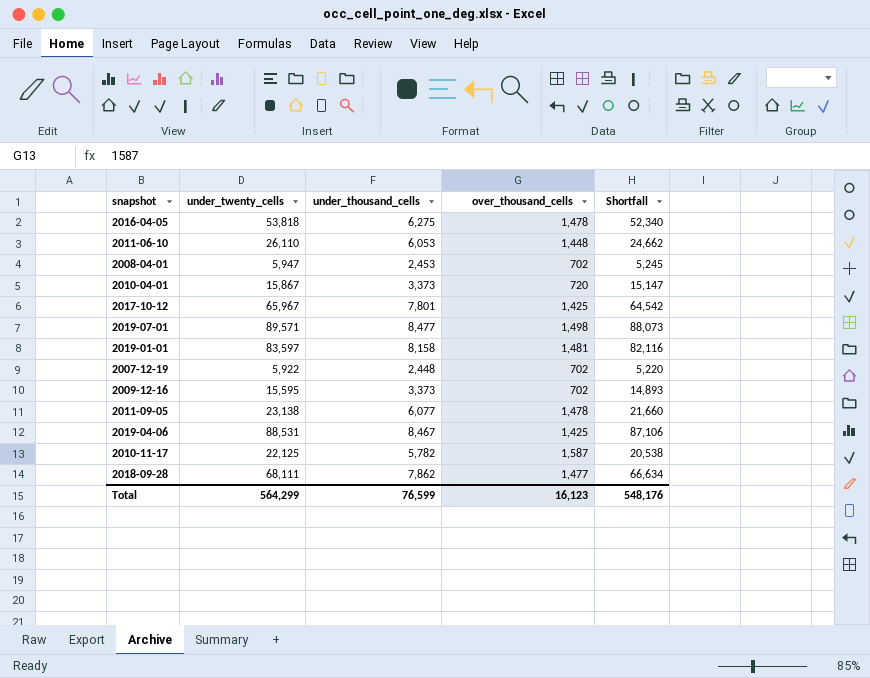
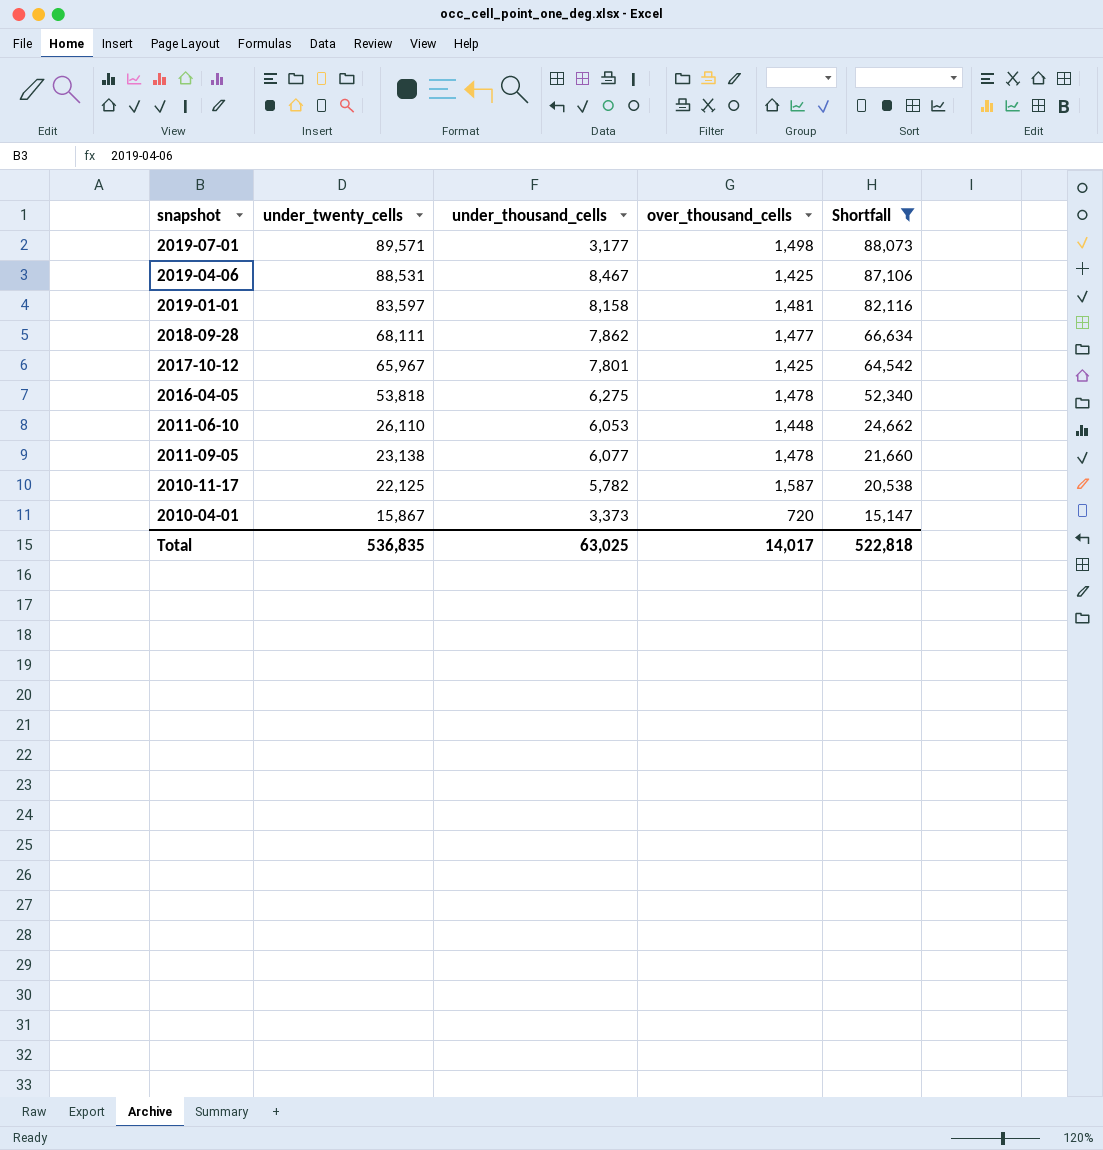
filter: none -> Shortfall >= 15,147
row order: none -> under_twenty_cells descending
2019-07-01 | under_thousand_cells: 8,477 -> 3,177
Total | under_twenty_cells: 564,299 -> 536,835
Total | under_thousand_cells: 76,599 -> 63,025
Total | over_thousand_cells: 16,123 -> 14,017
Total | Shortfall: 548,176 -> 522,818

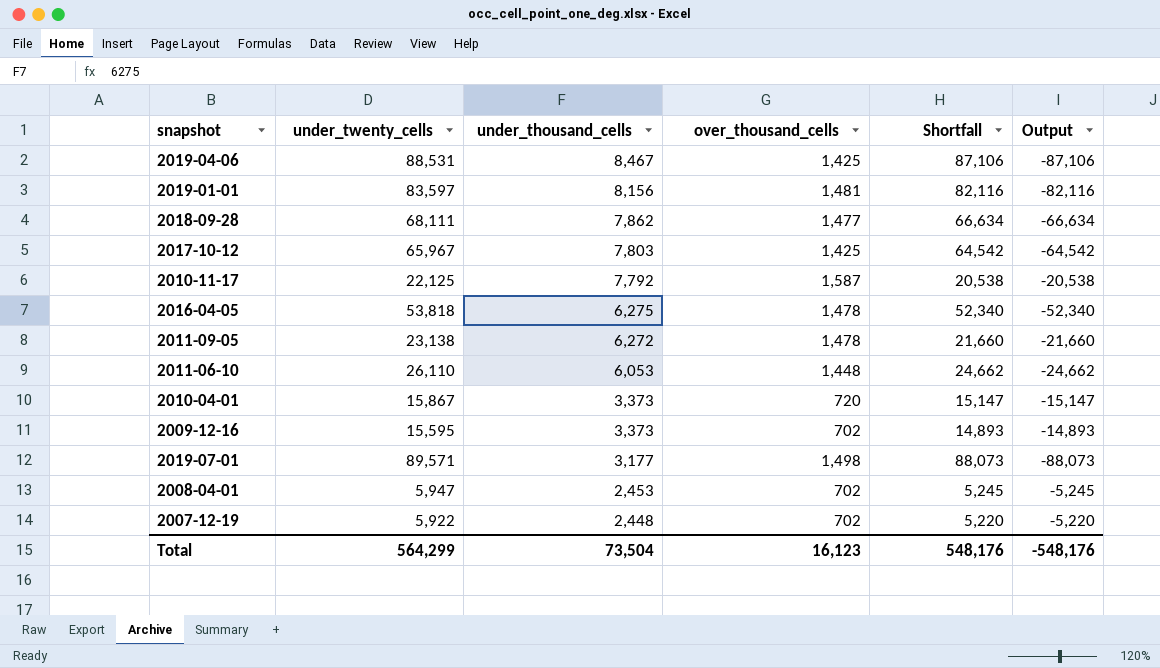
filter: Shortfall >= 15,147 -> none
row order: under_twenty_cells descending -> under_thousand_cells descending
column Output | formula: none -> [over_thousand_cells] - [under_twenty_cells]
2019-01-01 | under_thousand_cells: 8,158 -> 8,156
2017-10-12 | under_thousand_cells: 7,801 -> 7,803
2010-11-17 | under_thousand_cells: 5,782 -> 7,792
2011-09-05 | under_thousand_cells: 6,077 -> 6,272
Total | under_twenty_cells: 536,835 -> 564,299
Total | under_thousand_cells: 63,025 -> 73,504
Total | over_thousand_cells: 14,017 -> 16,123
Total | Shortfall: 522,818 -> 548,176

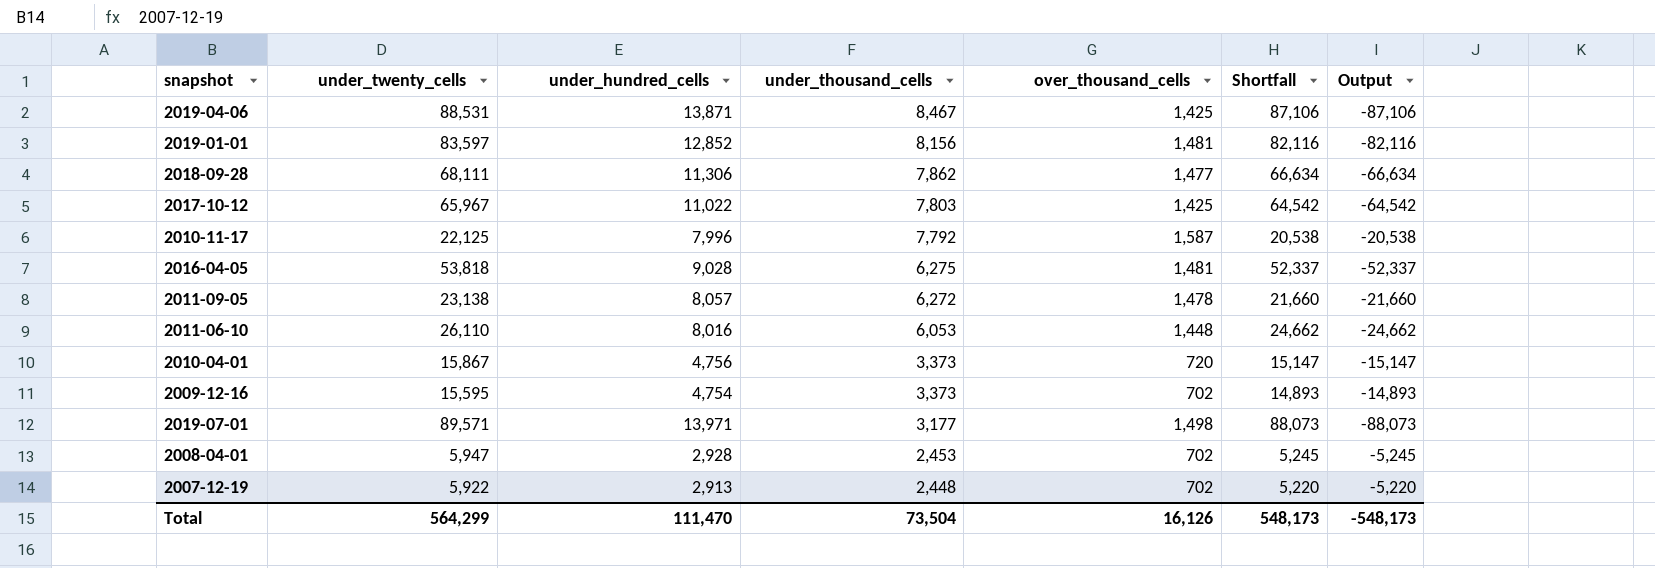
column under_hundred_cells | position: none -> 3
2016-04-05 | over_thousand_cells: 1,478 -> 1,481
2016-04-05 | Shortfall: 52,340 -> 52,337
2016-04-05 | Output: -52,340 -> -52,337
Total | over_thousand_cells: 16,123 -> 16,126
Total | Shortfall: 548,176 -> 548,173
Total | Output: -548,176 -> -548,173

